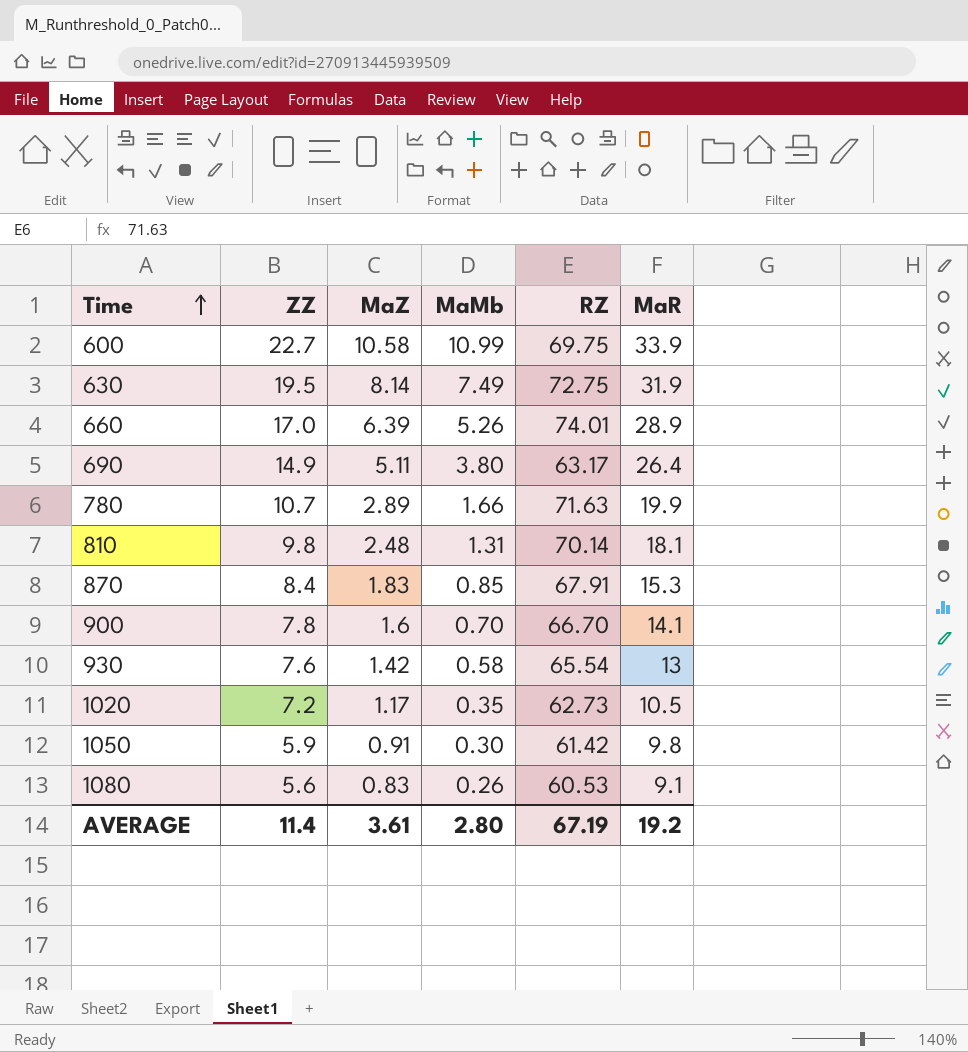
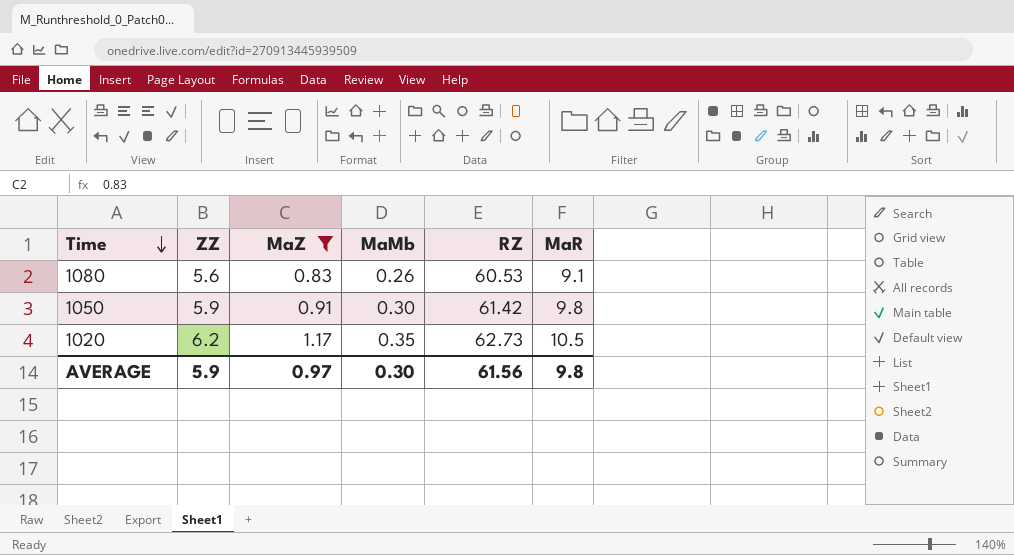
filter: none -> MaZ <= 1.17
row order: Time ascending -> Time descending
1020 | ZZ: 7.2 -> 6.2
AVERAGE | ZZ: 11.4 -> 5.9
AVERAGE | MaZ: 3.61 -> 0.97
AVERAGE | MaMb: 2.80 -> 0.30
AVERAGE | RZ: 67.19 -> 61.56
AVERAGE | MaR: 19.2 -> 9.8

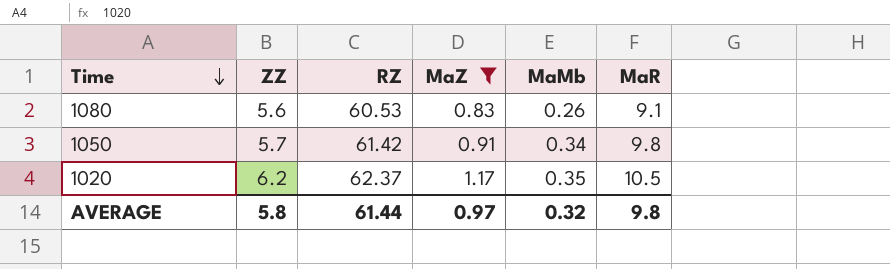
column RZ | position: 5 -> 3
1050 | ZZ: 5.9 -> 5.7
1050 | MaMb: 0.30 -> 0.34
1020 | RZ: 62.73 -> 62.37
AVERAGE | ZZ: 5.9 -> 5.8
AVERAGE | RZ: 61.56 -> 61.44
AVERAGE | MaMb: 0.30 -> 0.32

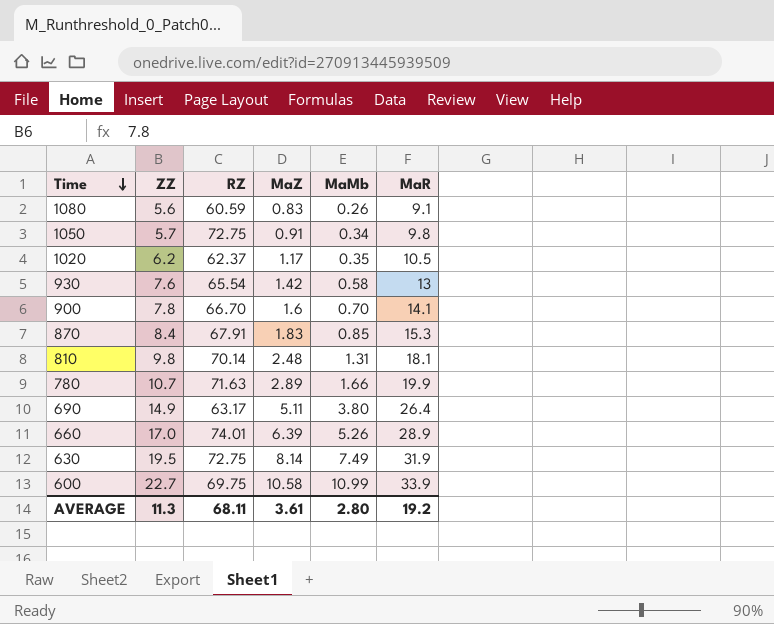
filter: MaZ <= 1.17 -> none
1080 | RZ: 60.53 -> 60.59
1050 | RZ: 61.42 -> 72.75
AVERAGE | ZZ: 5.8 -> 11.3
AVERAGE | RZ: 61.44 -> 68.11
AVERAGE | MaZ: 0.97 -> 3.61
AVERAGE | MaMb: 0.32 -> 2.80
AVERAGE | MaR: 9.8 -> 19.2

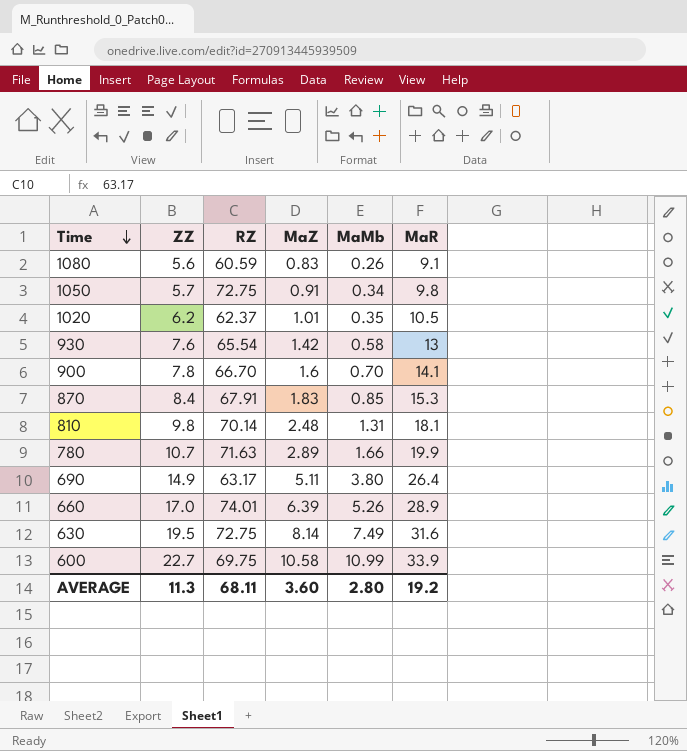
1020 | MaZ: 1.17 -> 1.01
630 | MaR: 31.9 -> 31.6
AVERAGE | MaZ: 3.61 -> 3.60

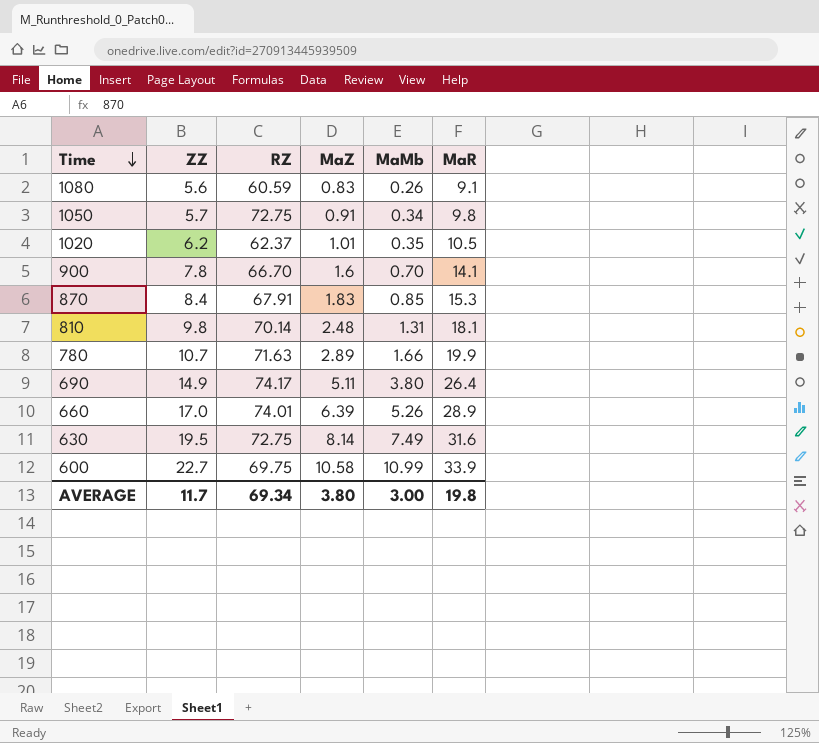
row 930: 7.6 | 65.54 | 1.42 | 0.58 | 13 -> none
690 | RZ: 63.17 -> 74.17
AVERAGE | ZZ: 11.3 -> 11.7
AVERAGE | RZ: 68.11 -> 69.34
AVERAGE | MaZ: 3.60 -> 3.80
AVERAGE | MaMb: 2.80 -> 3.00
AVERAGE | MaR: 19.2 -> 19.8

